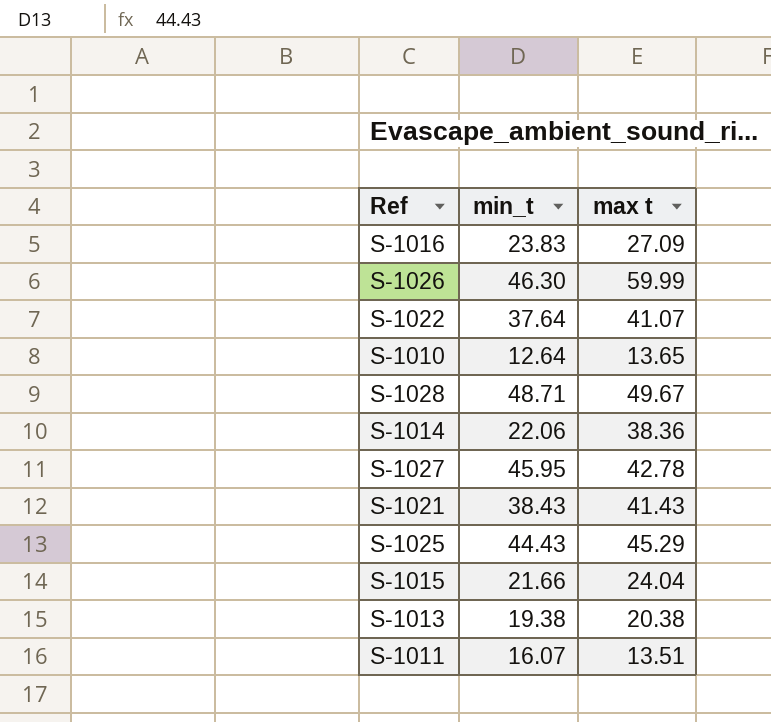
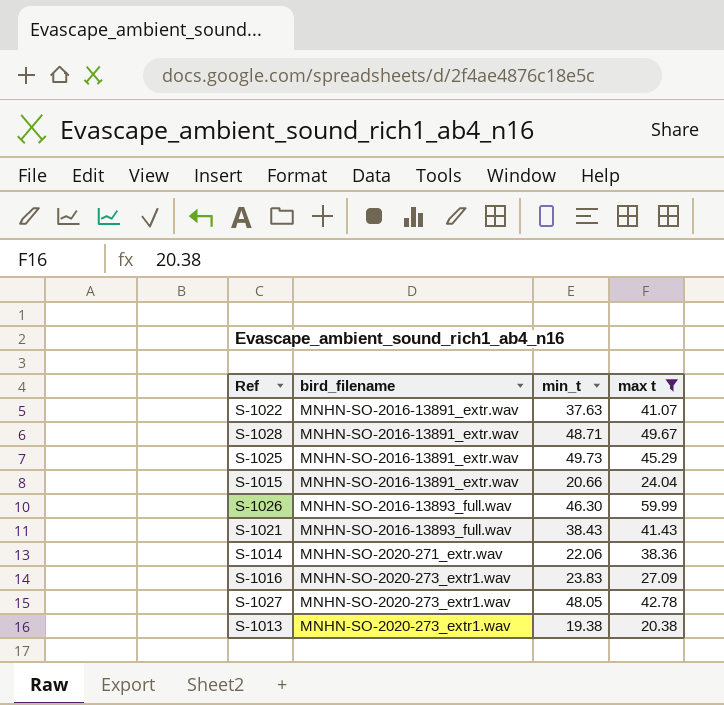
filter: none -> max t >= 20.38
row order: none -> bird_filename ascending
column bird_filename | position: none -> 2
S-1022 | min_t: 37.64 -> 37.63
S-1025 | min_t: 44.43 -> 49.73
S-1015 | min_t: 21.66 -> 20.66
S-1027 | min_t: 45.95 -> 48.05

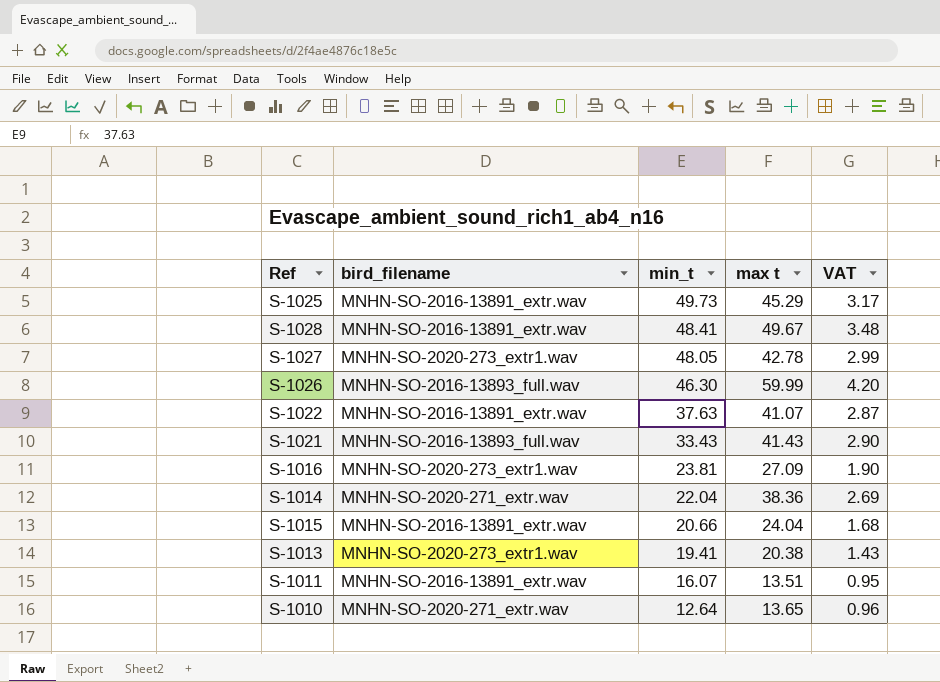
filter: max t >= 20.38 -> none
row order: bird_filename ascending -> min_t descending
column VAT | formula: none -> [max t] * 0.07
S-1028 | min_t: 48.71 -> 48.41
S-1021 | min_t: 38.43 -> 33.43
S-1016 | min_t: 23.83 -> 23.81
S-1014 | min_t: 22.06 -> 22.04
S-1013 | min_t: 19.38 -> 19.41

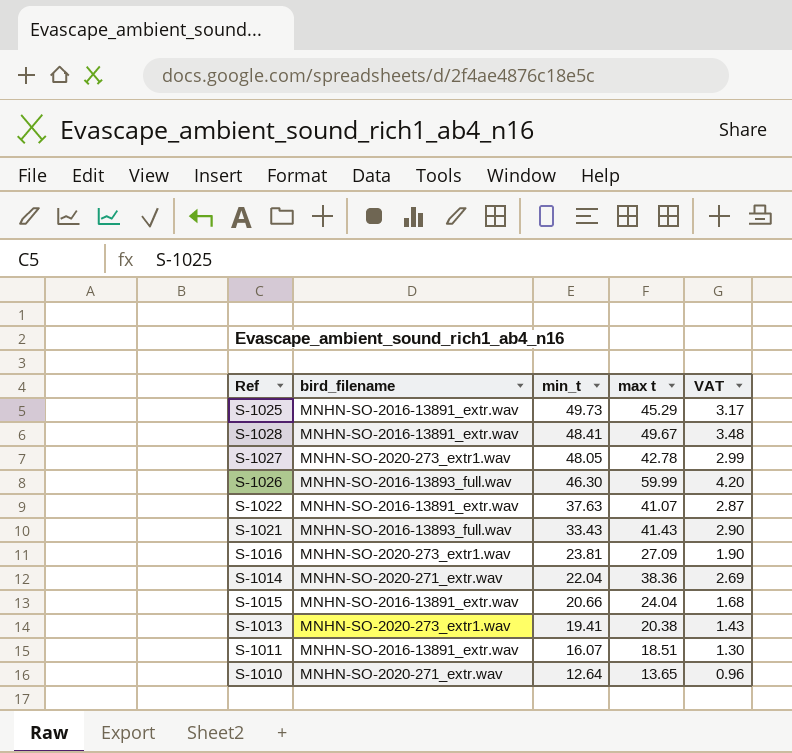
S-1011 | max t: 13.51 -> 18.51
S-1011 | VAT: 0.95 -> 1.30

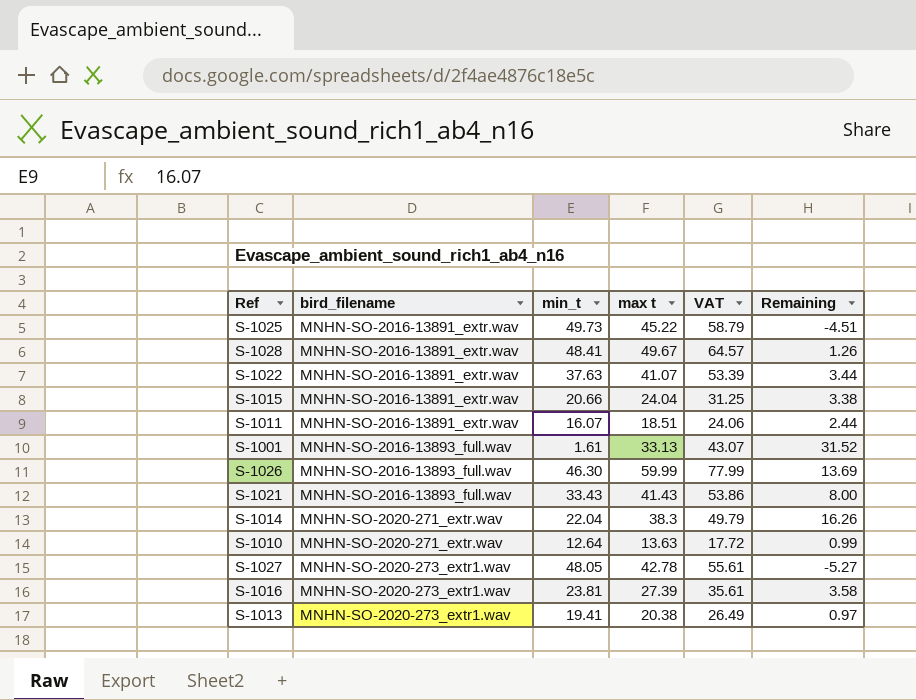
row order: min_t descending -> bird_filename ascending
column VAT | formula: [max t] * 0.07 -> [max t] * 1.3
column Remaining | formula: none -> [max t] - [min_t]
S-1025 | max t: 45.29 -> 45.22
row S-1001: none -> MNHN-SO-2016-13893_full.wav | 1.61 | 33.13 | 43.07 | 31.52
S-1014 | max t: 38.36 -> 38.3
S-1010 | max t: 13.65 -> 13.63
S-1016 | max t: 27.09 -> 27.39

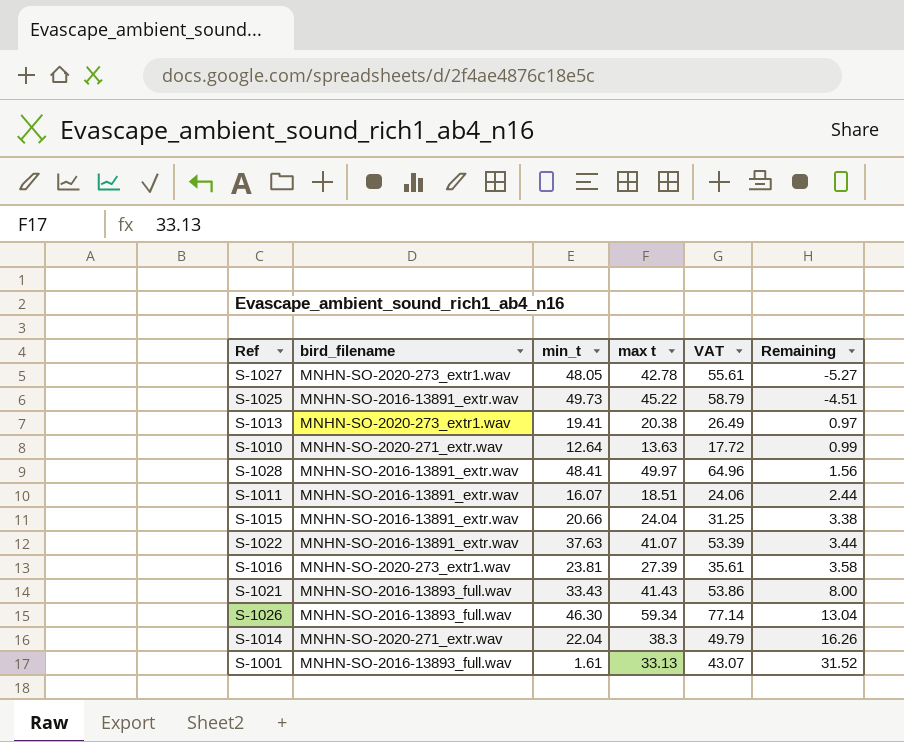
row order: bird_filename ascending -> Remaining ascending
S-1028 | max t: 49.67 -> 49.97
S-1028 | VAT: 64.57 -> 64.96
S-1028 | Remaining: 1.26 -> 1.56
S-1026 | max t: 59.99 -> 59.34
S-1026 | VAT: 77.99 -> 77.14
S-1026 | Remaining: 13.69 -> 13.04

